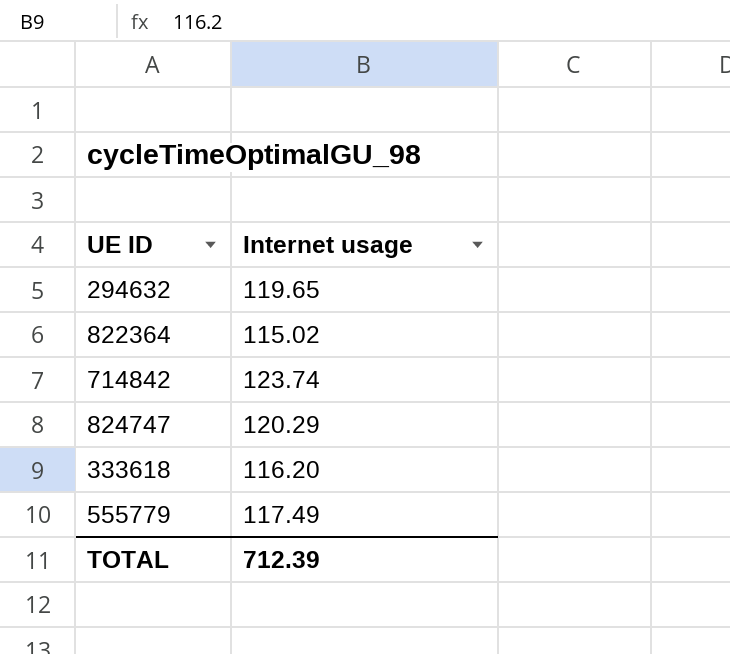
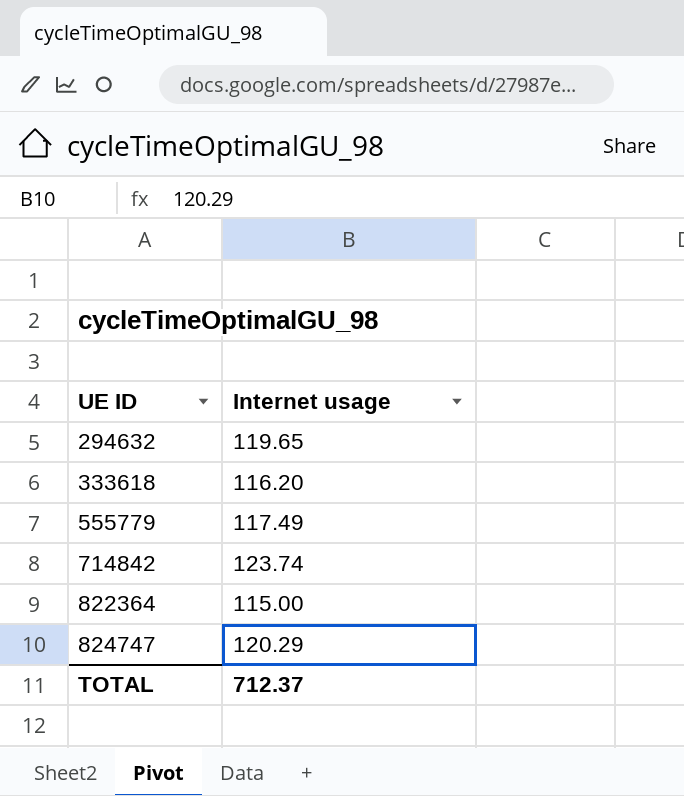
row order: none -> UE ID ascending
822364 | Internet usage: 115.02 -> 115.00
TOTAL | Internet usage: 712.39 -> 712.37

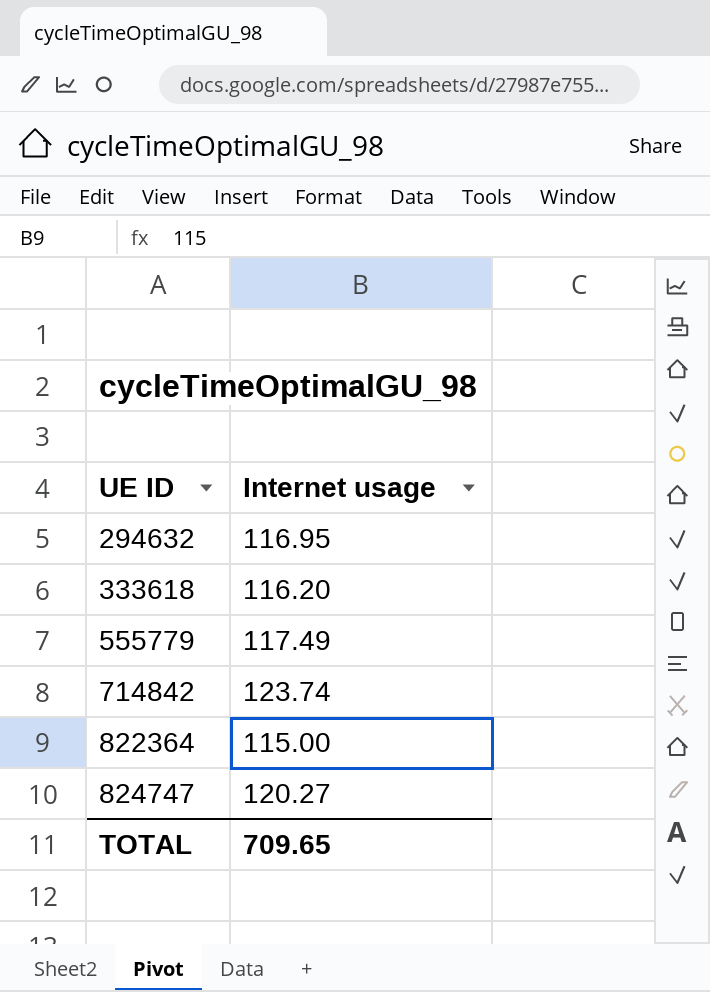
294632 | Internet usage: 119.65 -> 116.95
824747 | Internet usage: 120.29 -> 120.27
TOTAL | Internet usage: 712.37 -> 709.65

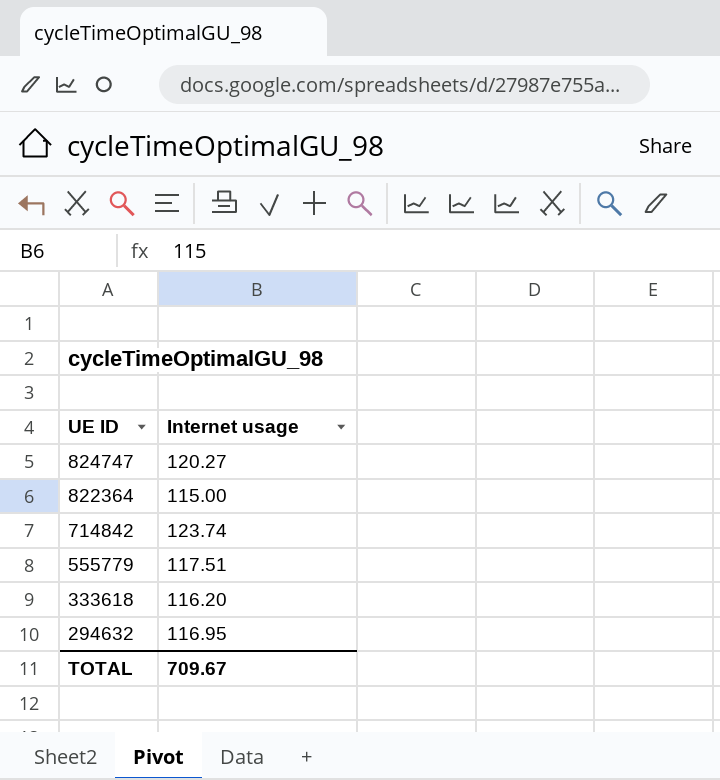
row order: UE ID ascending -> UE ID descending
555779 | Internet usage: 117.49 -> 117.51
TOTAL | Internet usage: 709.65 -> 709.67

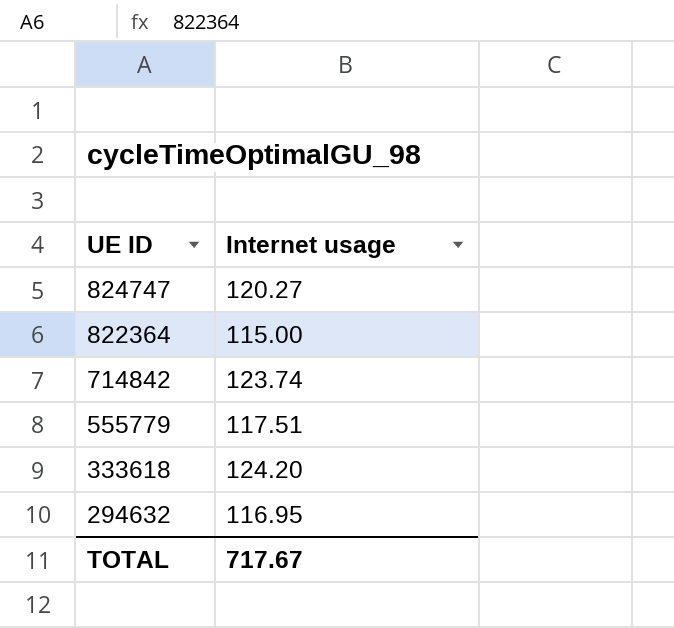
333618 | Internet usage: 116.20 -> 124.20
TOTAL | Internet usage: 709.67 -> 717.67

